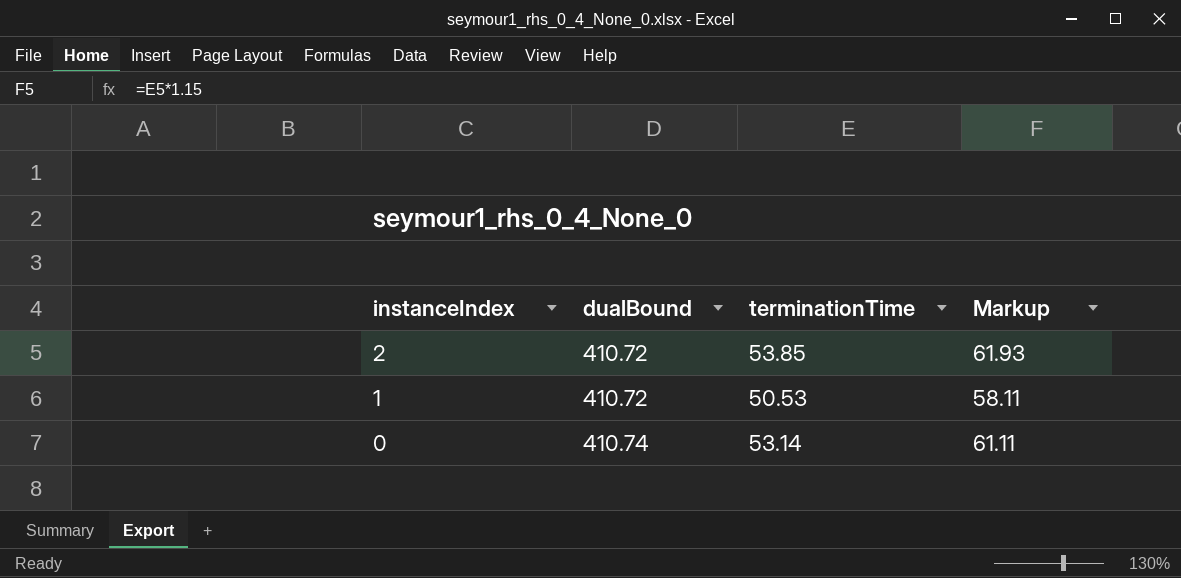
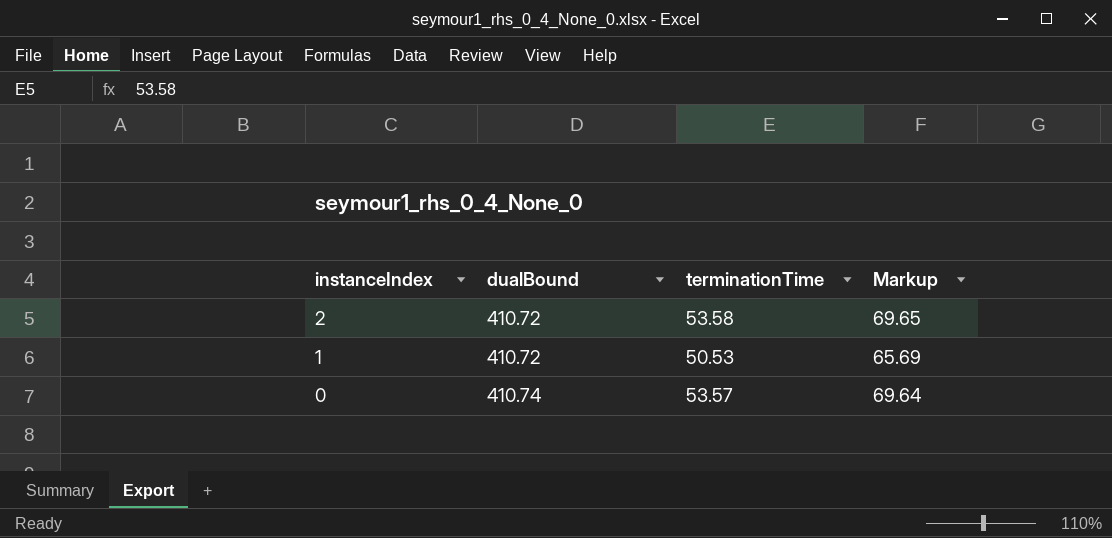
column Markup | formula: [terminationTime] * 1.15 -> [terminationTime] * 1.3
2 | terminationTime: 53.85 -> 53.58
0 | terminationTime: 53.14 -> 53.57

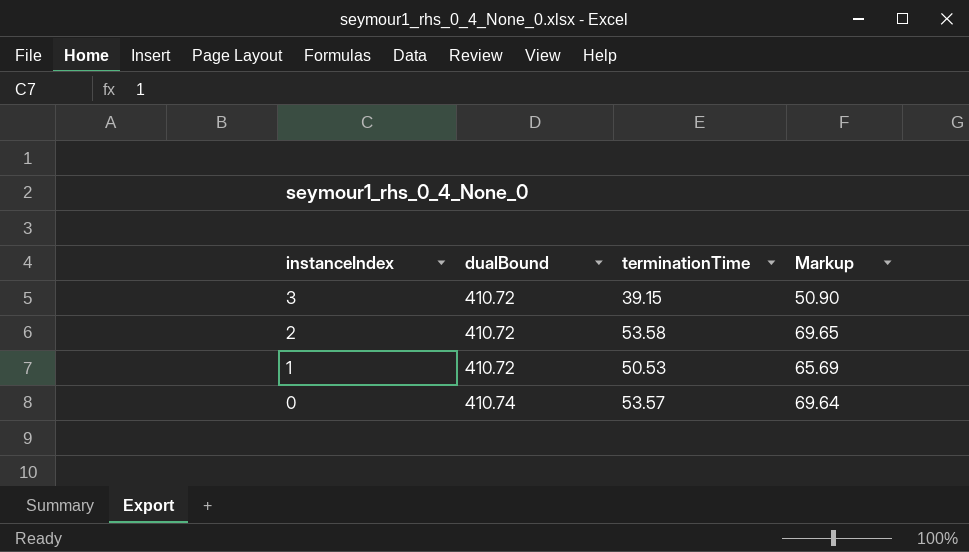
row 3: none -> 410.72 | 39.15 | 50.90

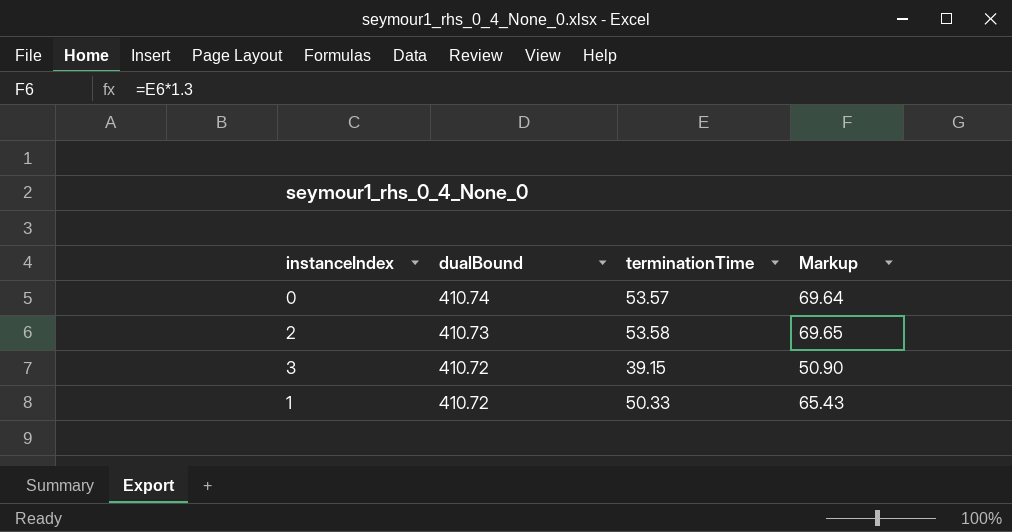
row order: instanceIndex descending -> dualBound descending
2 | dualBound: 410.72 -> 410.73
1 | terminationTime: 50.53 -> 50.33
1 | Markup: 65.69 -> 65.43

